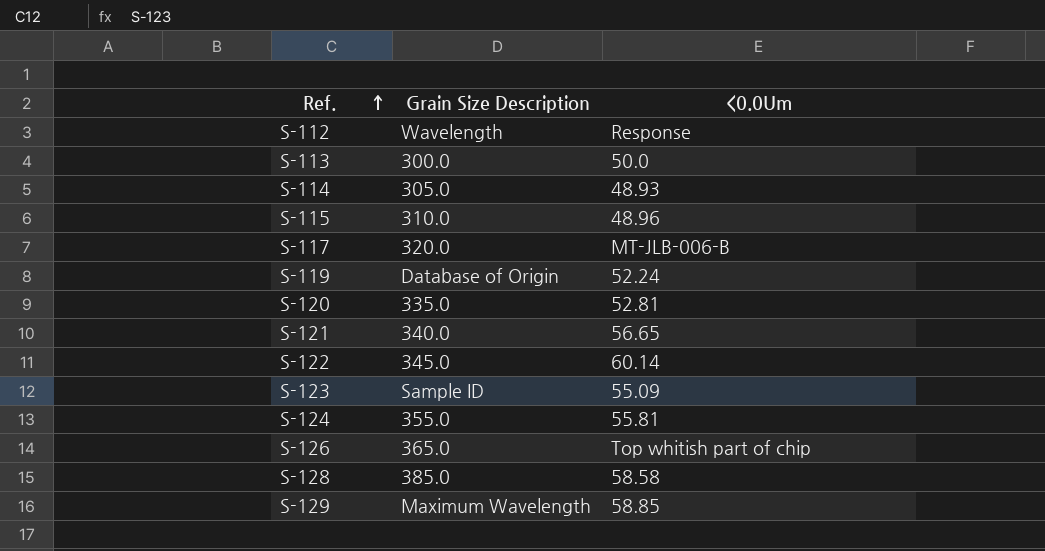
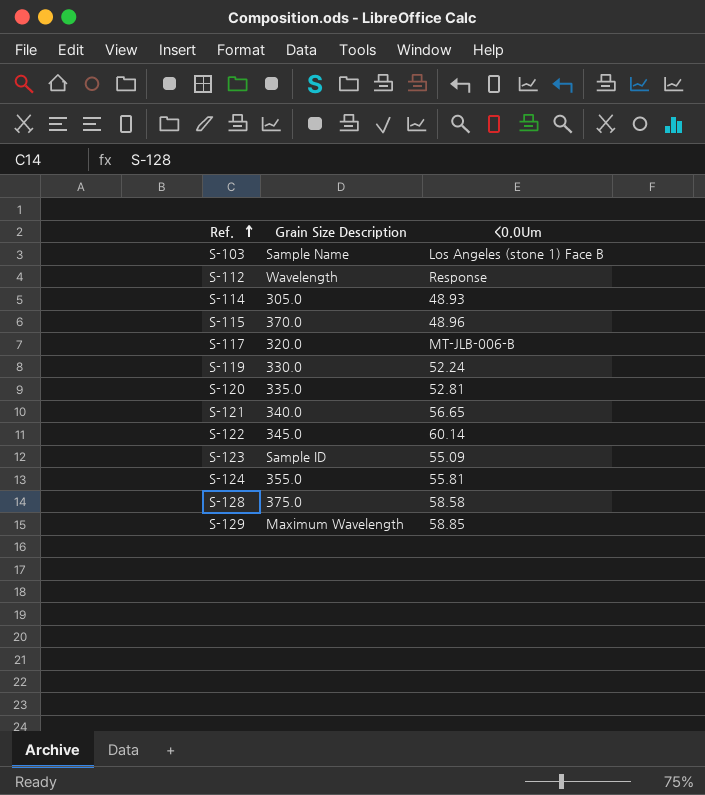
row S-113: 300.0 | 50.0 -> none
row S-126: 365.0 | Top whitish part of chip -> none
row S-103: none -> Sample Name | Los Angeles (stone 1) Face B
S-115 | Grain Size Description: 310.0 -> 370.0
S-119 | Grain Size Description: Database of Origin -> 330.0
S-128 | Grain Size Description: 385.0 -> 375.0

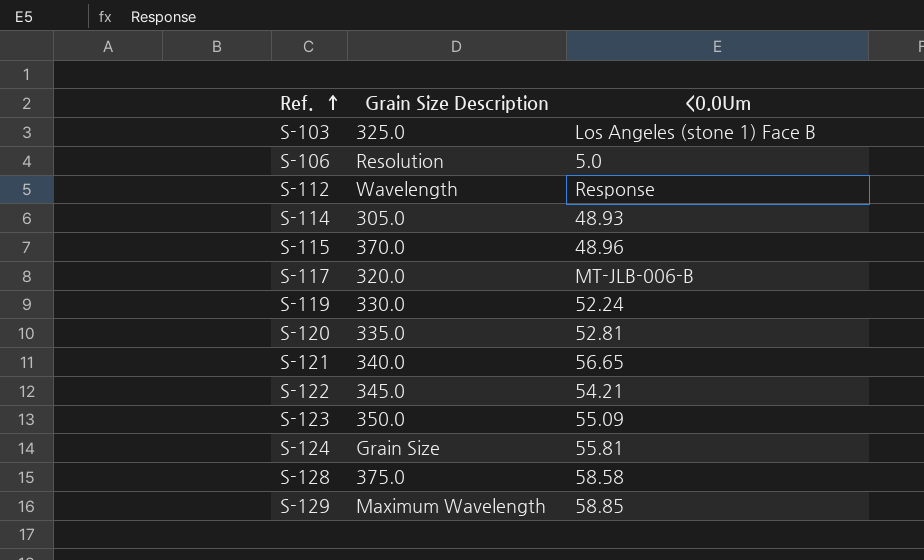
S-103 | Grain Size Description: Sample Name -> 325.0
row S-106: none -> Resolution | 5.0
S-122 | <0.0Um: 60.14 -> 54.21
S-123 | Grain Size Description: Sample ID -> 350.0
S-124 | Grain Size Description: 355.0 -> Grain Size

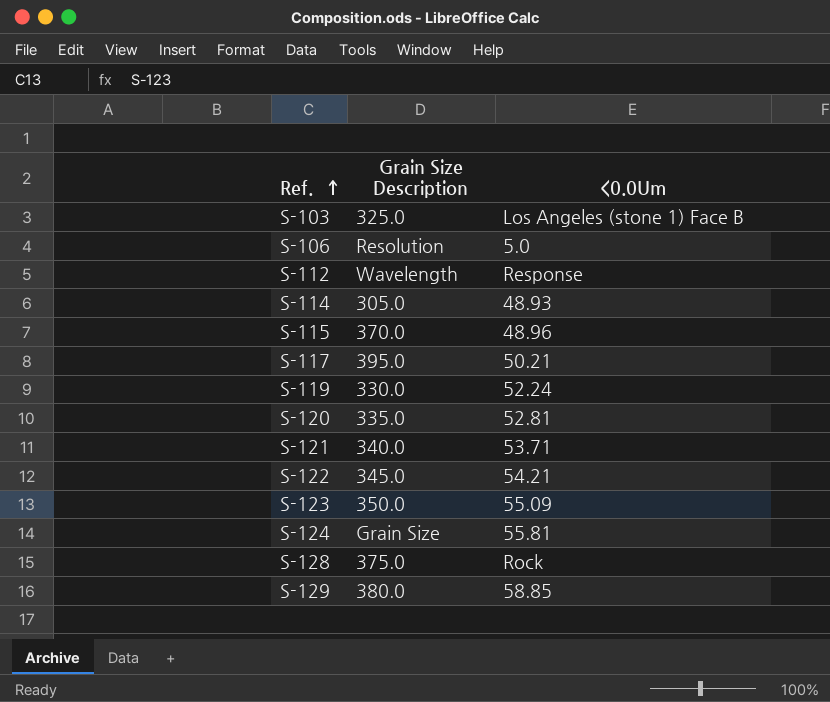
S-117 | Grain Size Description: 320.0 -> 395.0
S-117 | <0.0Um: MT-JLB-006-B -> 50.21
S-121 | <0.0Um: 56.65 -> 53.71
S-128 | <0.0Um: 58.58 -> Rock
S-129 | Grain Size Description: Maximum Wavelength -> 380.0

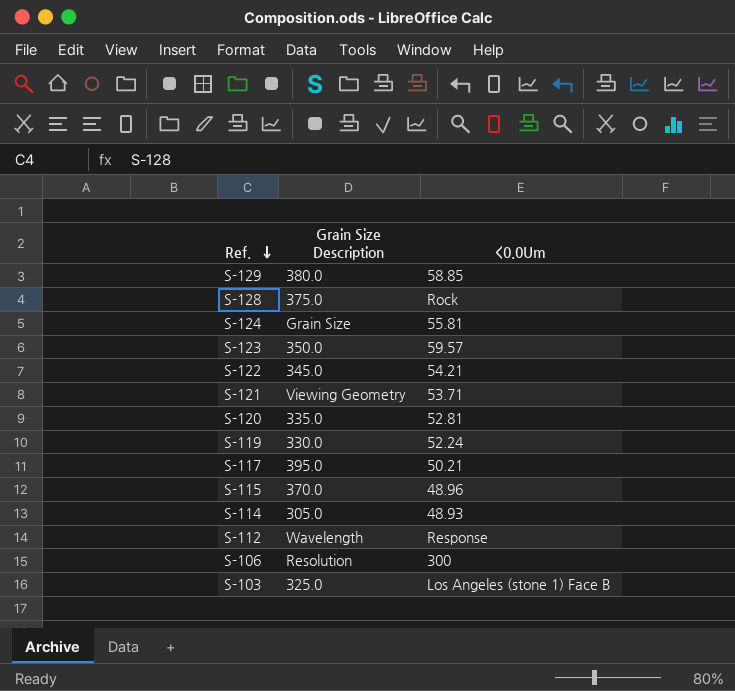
row order: Ref. ascending -> Ref. descending
S-123 | <0.0Um: 55.09 -> 59.57
S-121 | Grain Size Description: 340.0 -> Viewing Geometry
S-106 | <0.0Um: 5.0 -> 300

